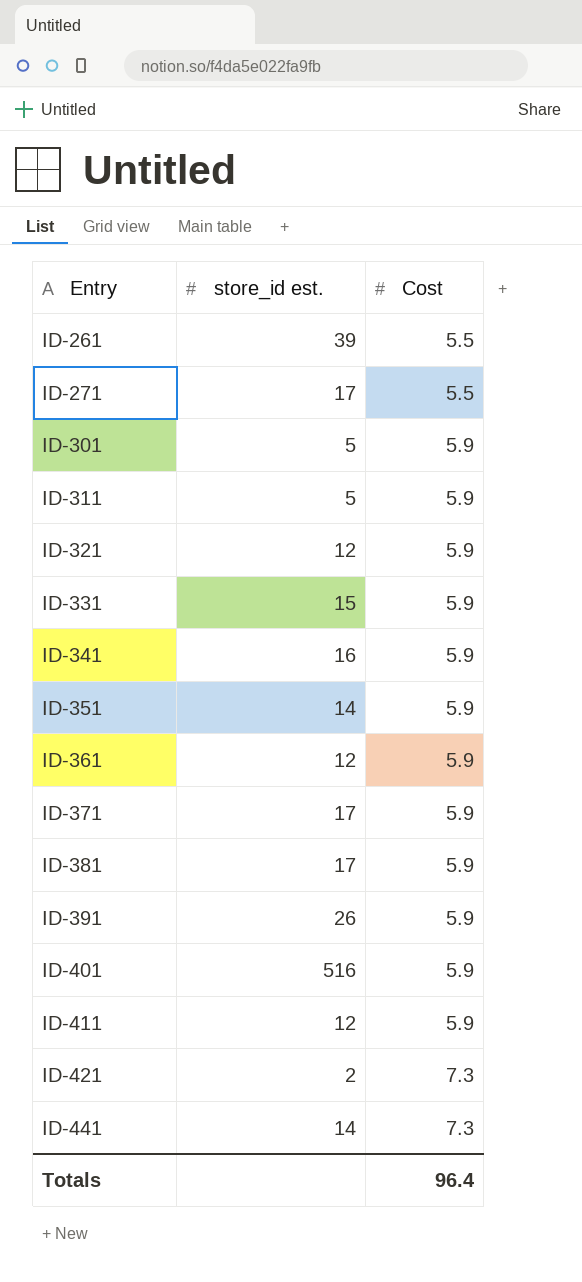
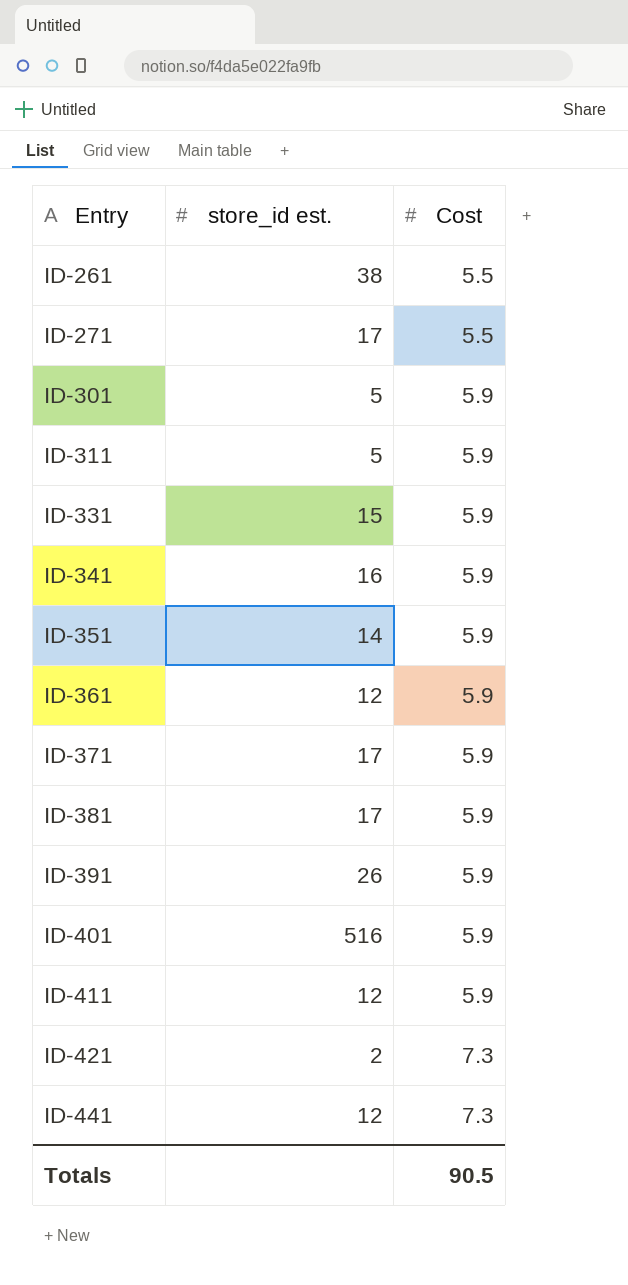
row ID-321: 12 | 5.9 -> none
ID-261 | store_id est.: 39 -> 38
ID-441 | store_id est.: 14 -> 12
Totals | Cost: 96.4 -> 90.5

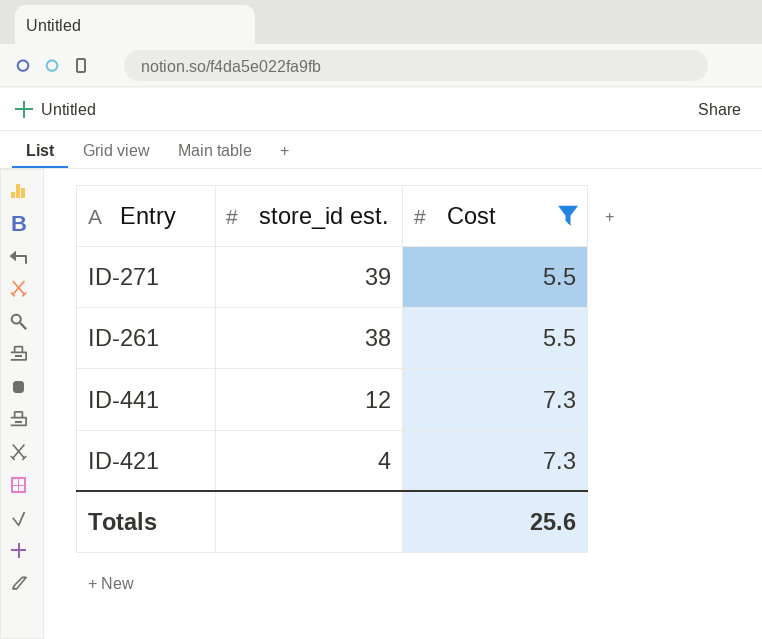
filter: none -> Cost != 5.9
row order: Entry ascending -> store_id est. descending
ID-271 | store_id est.: 17 -> 39
ID-421 | store_id est.: 2 -> 4
Totals | Cost: 90.5 -> 25.6

